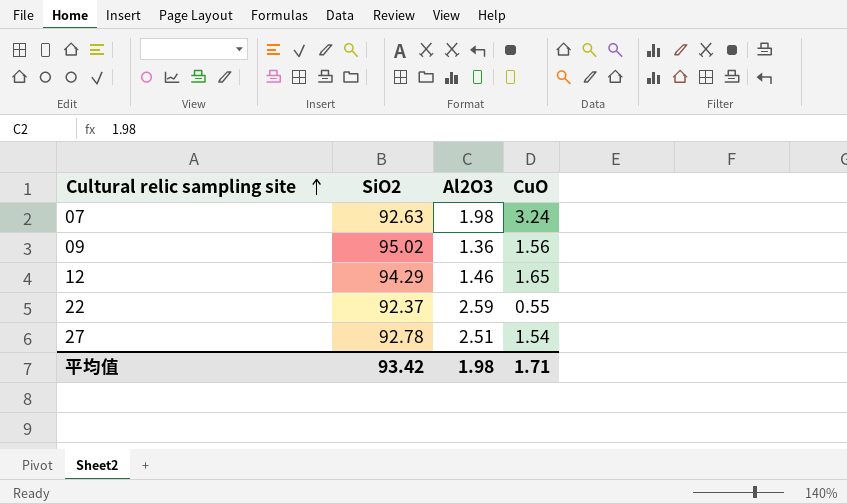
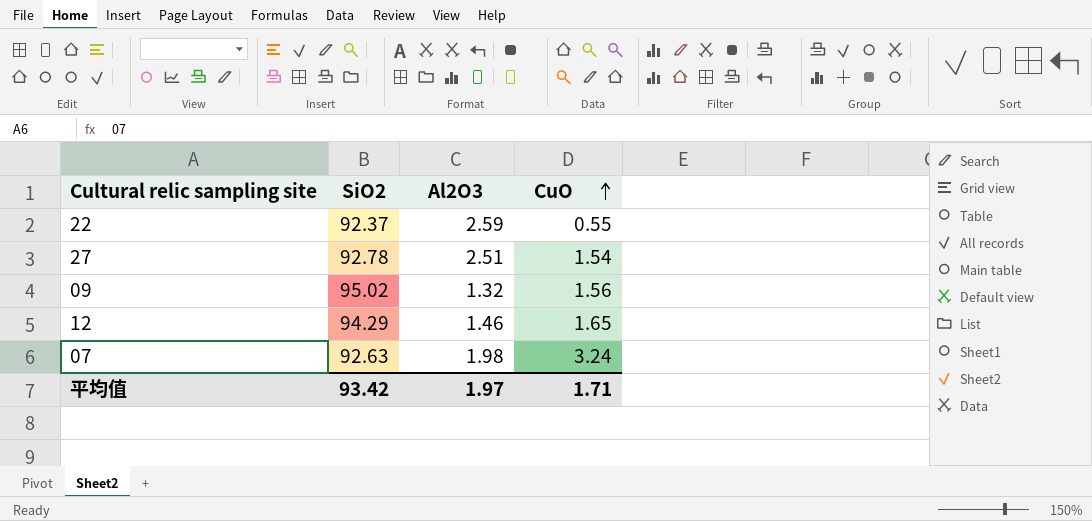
row order: Cultural relic sampling site ascending -> CuO ascending
09 | Al2O3: 1.36 -> 1.32
平均值 | Al2O3: 1.98 -> 1.97

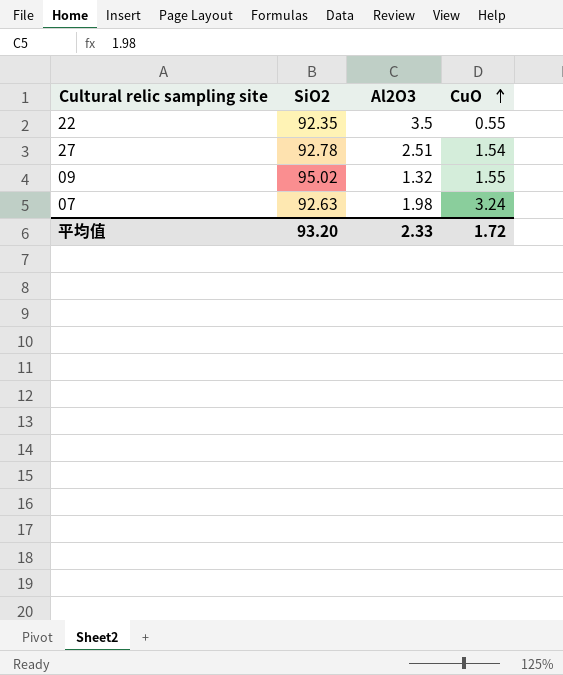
row 12: 94.29 | 1.46 | 1.65 -> none
22 | SiO2: 92.37 -> 92.35
22 | Al2O3: 2.59 -> 3.5
09 | CuO: 1.56 -> 1.55
平均值 | SiO2: 93.42 -> 93.20
平均值 | Al2O3: 1.97 -> 2.33
平均值 | CuO: 1.71 -> 1.72

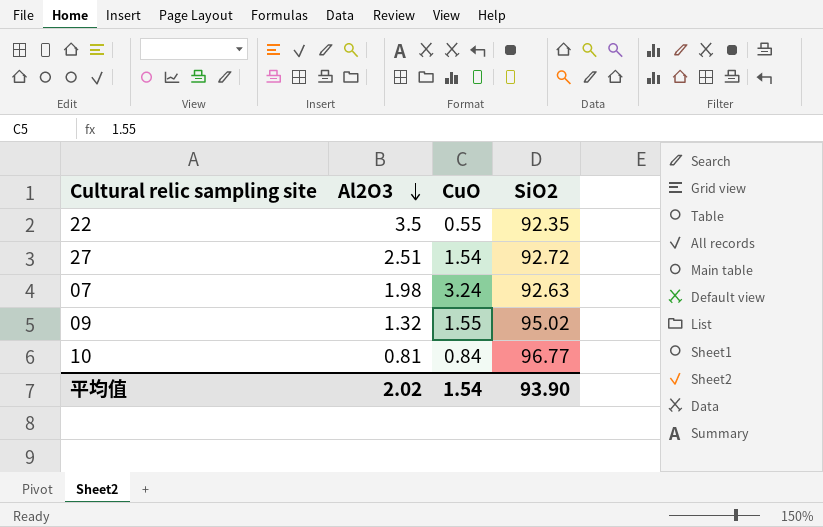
row order: CuO ascending -> Al2O3 descending
column SiO2 | position: 2 -> 4
27 | SiO2: 92.78 -> 92.72
row 10: none -> 0.81 | 0.84 | 96.77
平均值 | Al2O3: 2.33 -> 2.02
平均值 | CuO: 1.72 -> 1.54
平均值 | SiO2: 93.20 -> 93.90

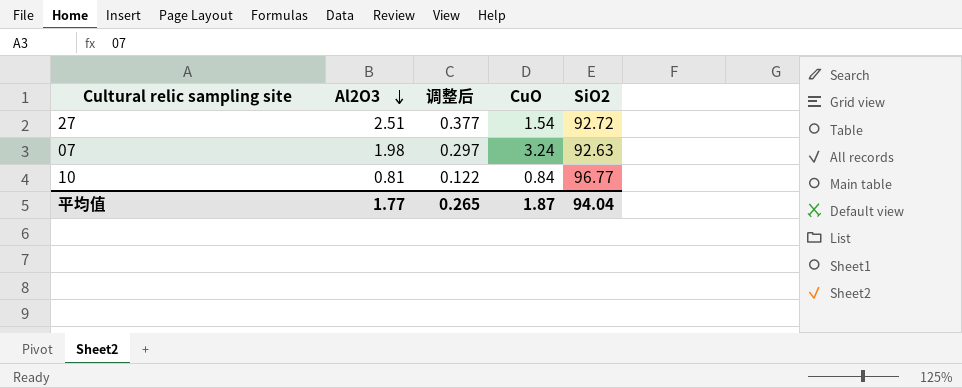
column 调整后 | formula: none -> [Al2O3] * 0.15
row 22: 3.5 | 0.55 | 92.35 -> none
row 09: 1.32 | 1.55 | 95.02 -> none
平均值 | Al2O3: 2.02 -> 1.77
平均值 | CuO: 1.54 -> 1.87
平均值 | SiO2: 93.90 -> 94.04

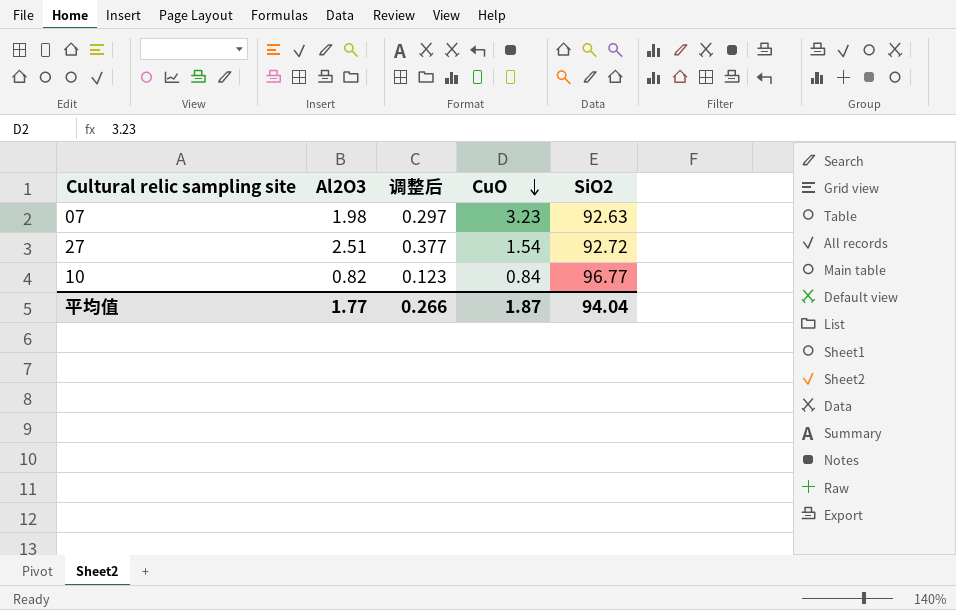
row order: Al2O3 descending -> CuO descending
07 | CuO: 3.24 -> 3.23
10 | Al2O3: 0.81 -> 0.82
10 | 调整后: 0.122 -> 0.123
平均值 | 调整后: 0.265 -> 0.266

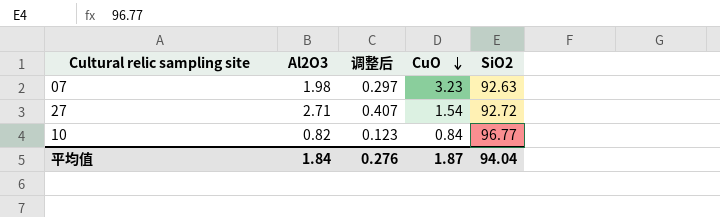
27 | Al2O3: 2.51 -> 2.71
27 | 调整后: 0.377 -> 0.407
平均值 | Al2O3: 1.77 -> 1.84
平均值 | 调整后: 0.266 -> 0.276

